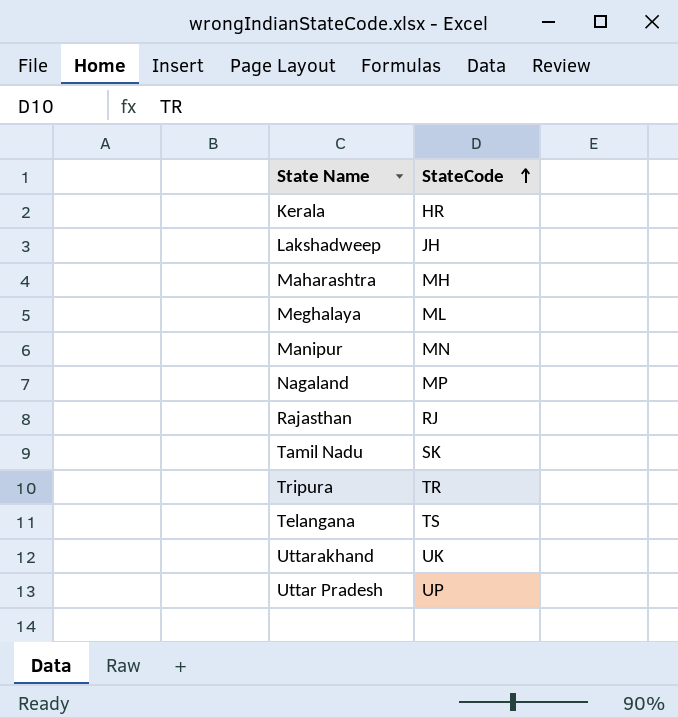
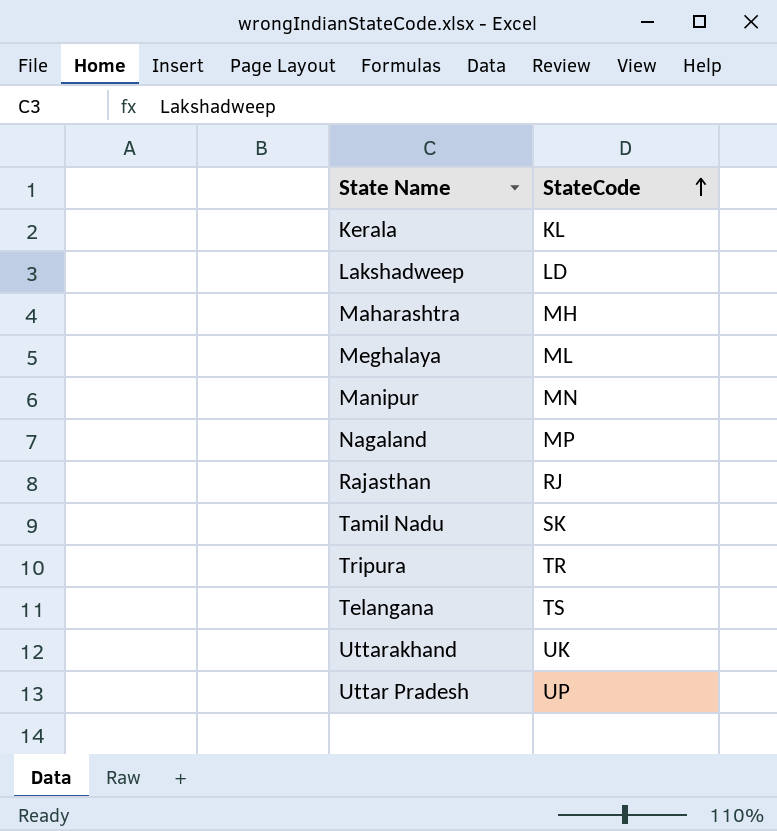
Kerala | StateCode: HR -> KL
Lakshadweep | StateCode: JH -> LD

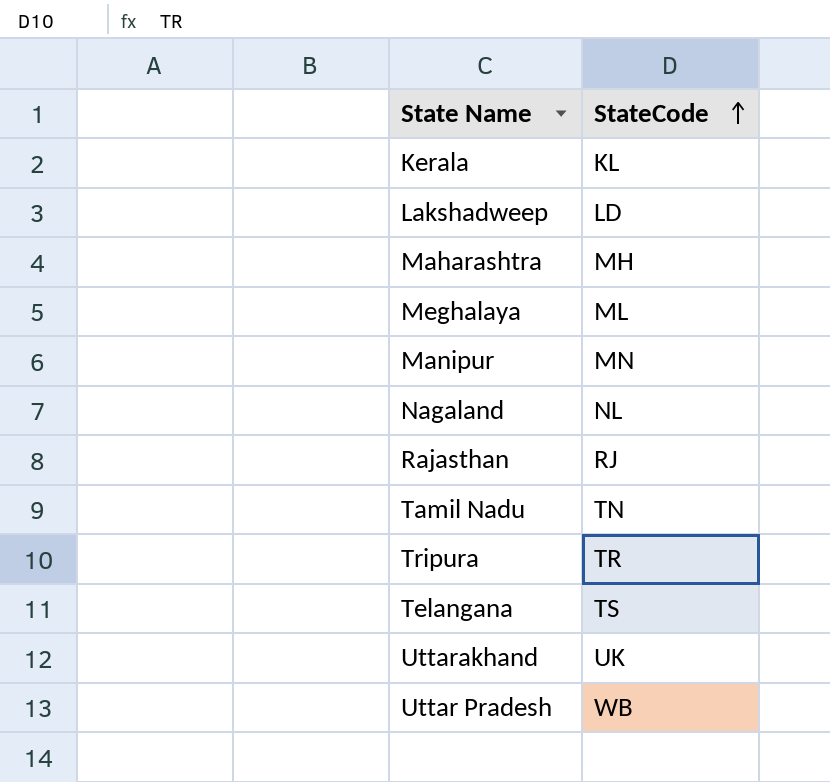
Nagaland | StateCode: MP -> NL
Tamil Nadu | StateCode: SK -> TN
Uttar Pradesh | StateCode: UP -> WB

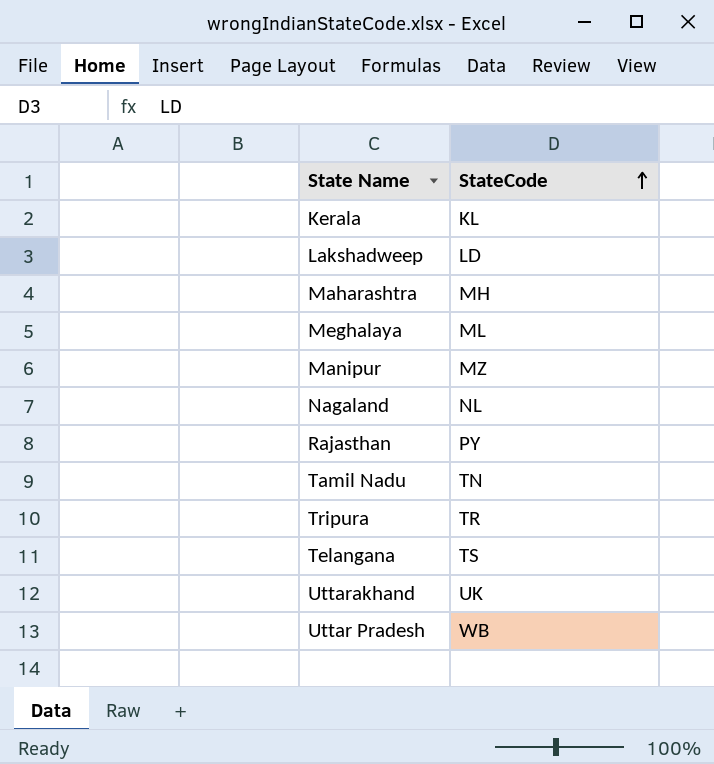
Manipur | StateCode: MN -> MZ
Rajasthan | StateCode: RJ -> PY

